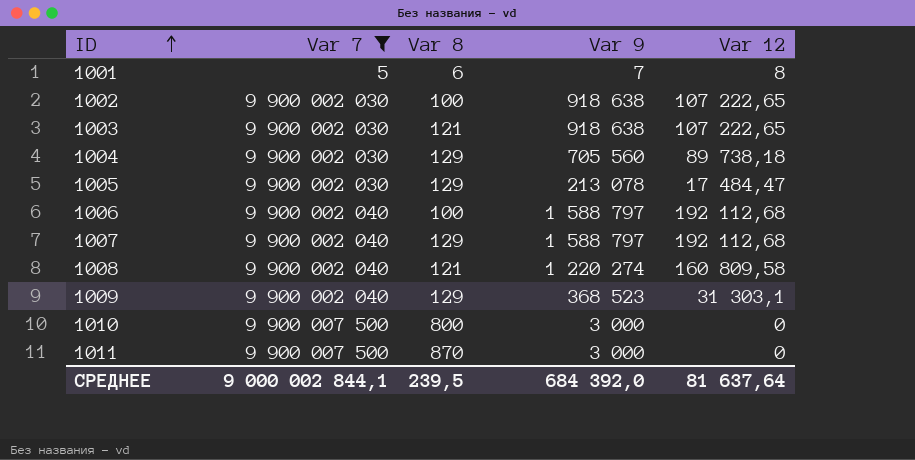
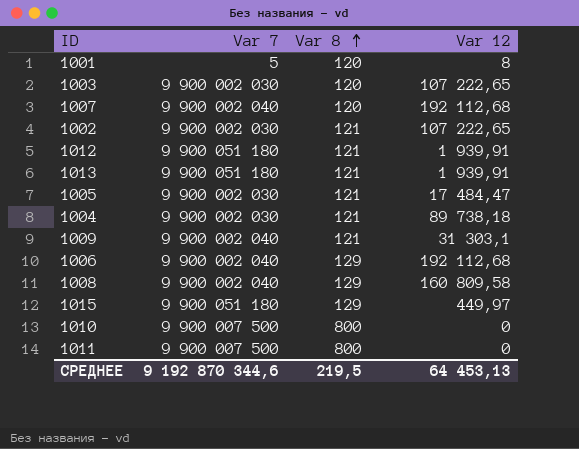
filter: Var 7 != 9 900 051 180 -> none
row order: ID ascending -> Var 8 ascending
column Var 9 | position: 4 -> none
1001 | Var 8: 6 -> 120
1003 | Var 8: 121 -> 120
1007 | Var 8: 129 -> 120
1002 | Var 8: 100 -> 121
1005 | Var 8: 129 -> 121
1004 | Var 8: 129 -> 121
1009 | Var 8: 129 -> 121
1006 | Var 8: 100 -> 129
1008 | Var 8: 121 -> 129
1011 | Var 8: 870 -> 800
СРЕДНЕЕ | Var 7: 9 000 002 844,1 -> 9 192 870 344,6
СРЕДНЕЕ | Var 8: 239,5 -> 219,5
СРЕДНЕЕ | Var 12: 81 637,64 -> 64 453,13

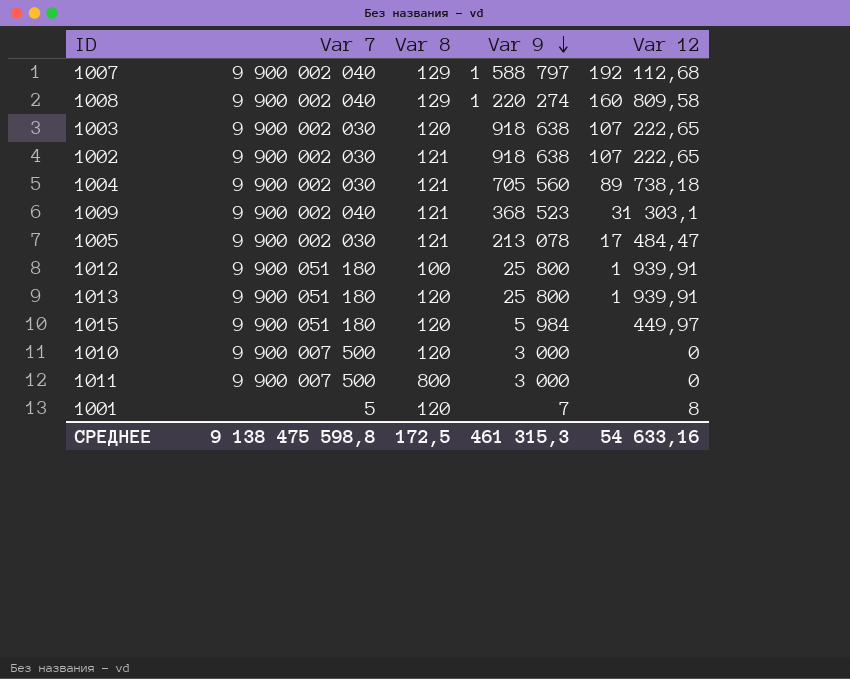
row order: Var 8 ascending -> Var 9 descending
column Var 9 | position: none -> 4
row 1006: 9 900 002 040 | 129 | 192 112,68 -> none
1007 | Var 8: 120 -> 129
1012 | Var 8: 121 -> 100
1013 | Var 8: 121 -> 120
1015 | Var 8: 129 -> 120
1010 | Var 8: 800 -> 120
СРЕДНЕЕ | Var 7: 9 192 870 344,6 -> 9 138 475 598,8
СРЕДНЕЕ | Var 8: 219,5 -> 172,5
СРЕДНЕЕ | Var 12: 64 453,13 -> 54 633,16

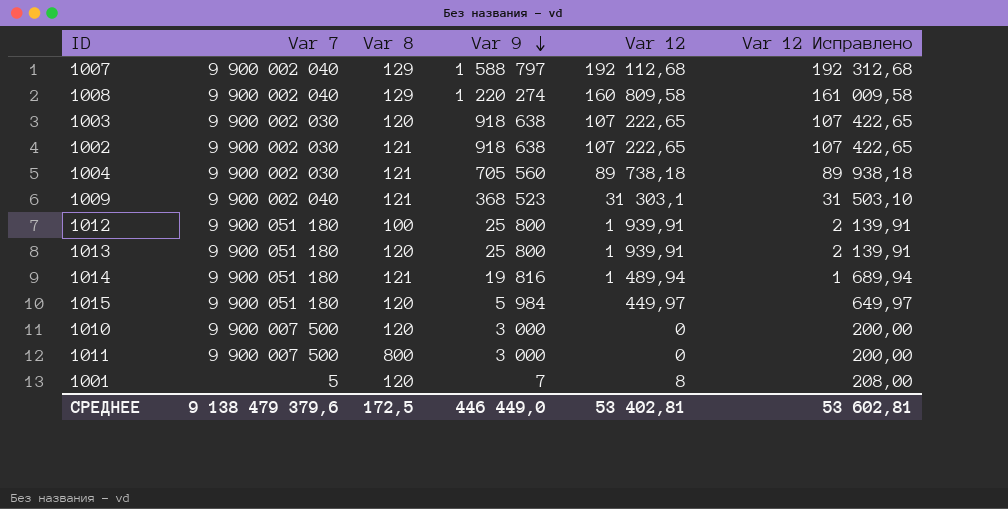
column Var 12 Исправлено | formula: none -> [Var 12] + 200
row 1005: 9 900 002 030 | 121 | 213 078 | 17 484,47 -> none
row 1014: none -> 9 900 051 180 | 121 | 19 816 | 1 489,94 | 1 689,94
СРЕДНЕЕ | Var 7: 9 138 475 598,8 -> 9 138 479 379,6
СРЕДНЕЕ | Var 9: 461 315,3 -> 446 449,0
СРЕДНЕЕ | Var 12: 54 633,16 -> 53 402,81

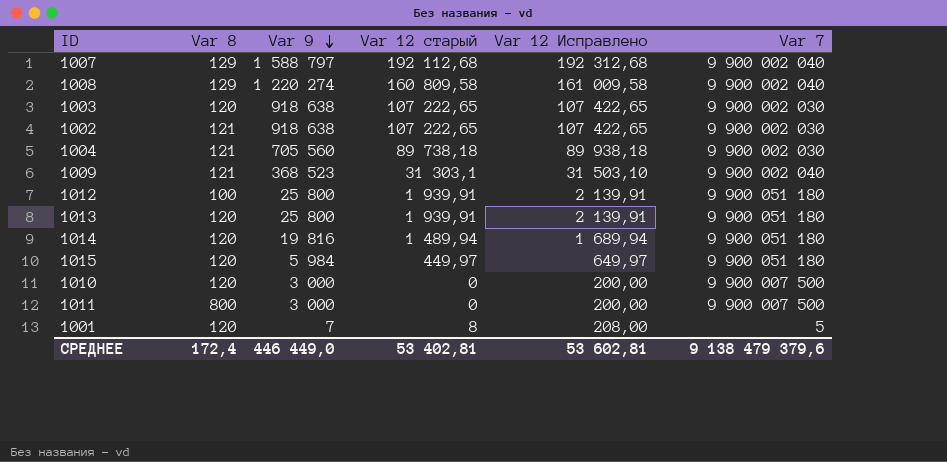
column name: Var 12 -> Var 12 старый
column Var 7 | position: 2 -> 6
1014 | Var 8: 121 -> 120
СРЕДНЕЕ | Var 8: 172,5 -> 172,4

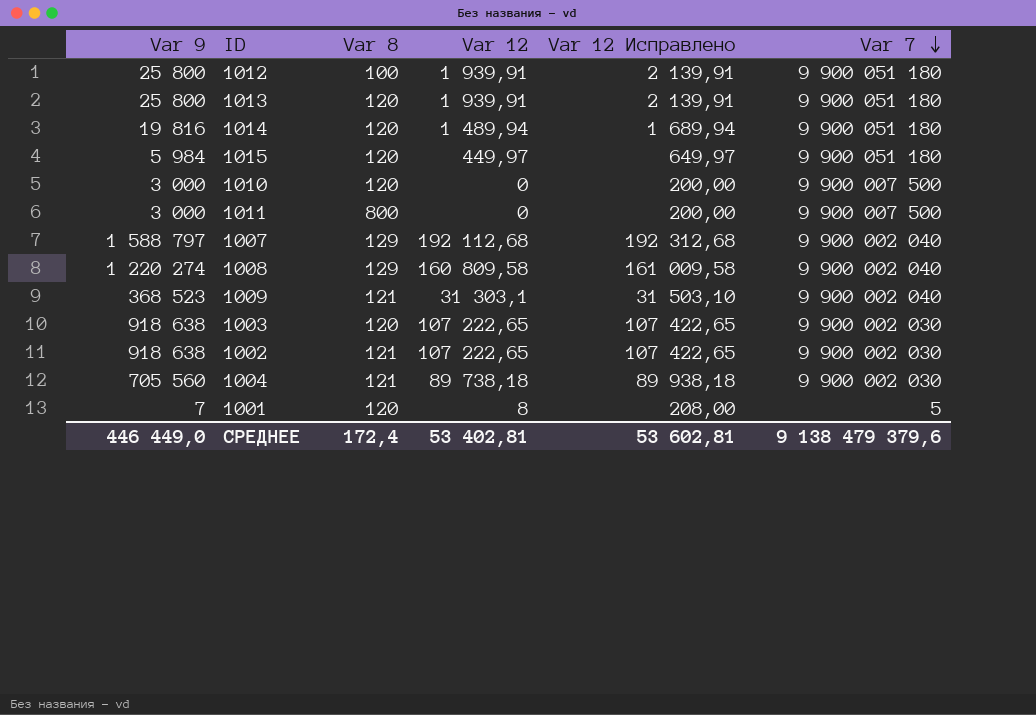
row order: Var 9 descending -> Var 7 descending
column Var 9 | position: 3 -> 1
column name: Var 12 старый -> Var 12

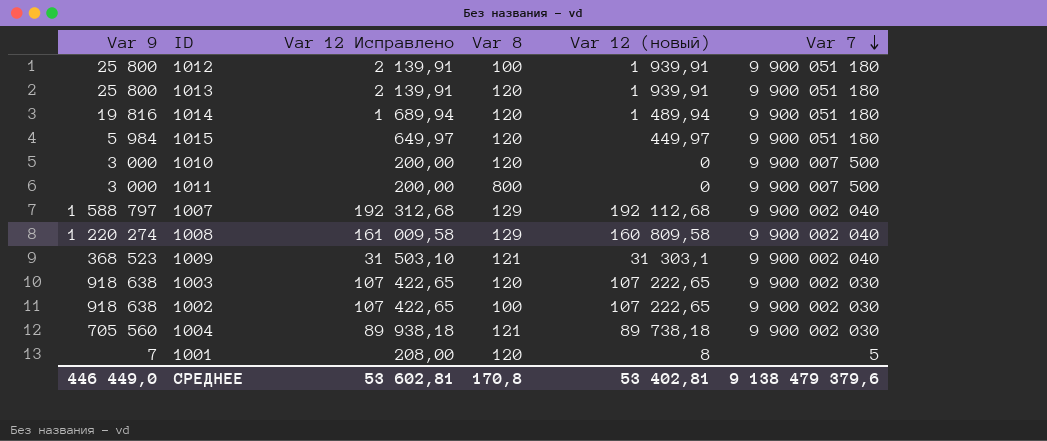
column Var 12 Исправлено | position: 5 -> 3
column name: Var 12 -> Var 12 (новый)
1002 | Var 8: 121 -> 100
СРЕДНЕЕ | Var 8: 172,4 -> 170,8

